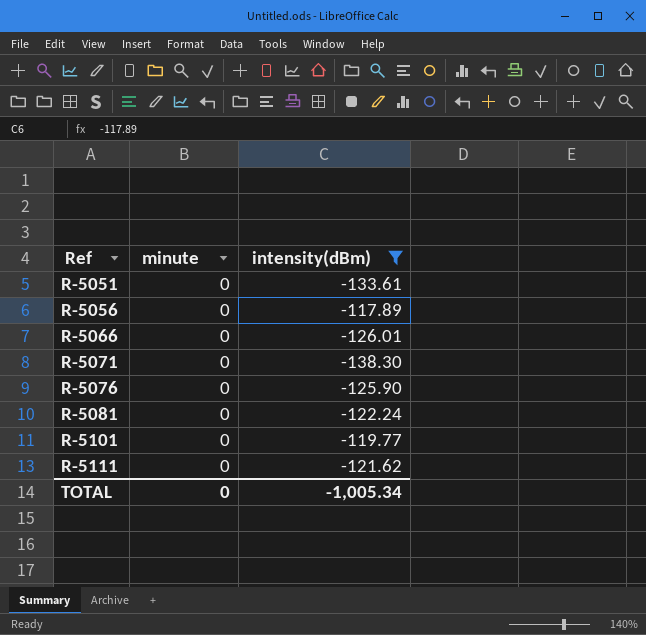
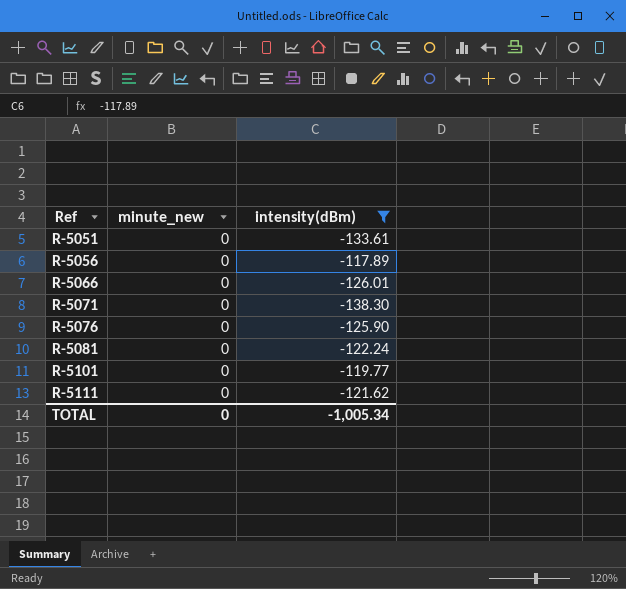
column name: minute -> minute_new

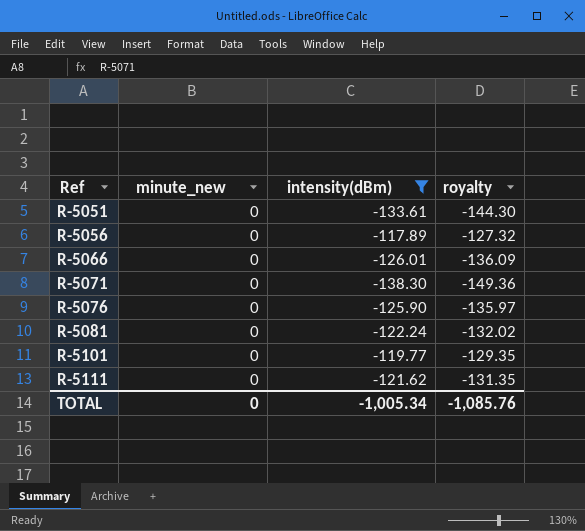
column royalty | formula: none -> [intensity(dBm)] * 1.08

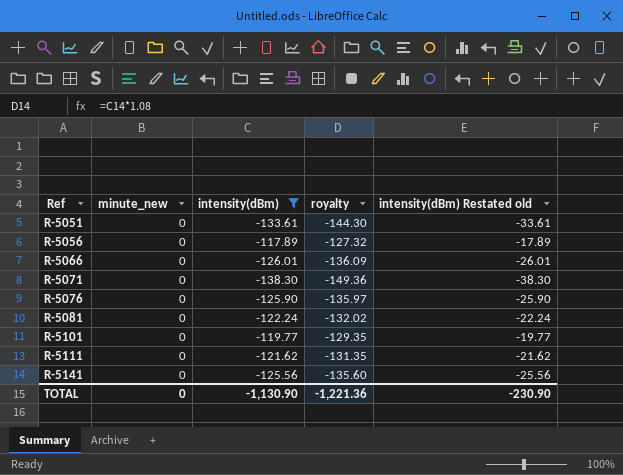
column intensity(dBm) Restated old | formula: none -> [intensity(dBm)] + 100
row R-5141: none -> 0 | -125.56 | -135.60 | -25.56
TOTAL | intensity(dBm): -1,005.34 -> -1,130.90
TOTAL | royalty: -1,085.76 -> -1,221.36

